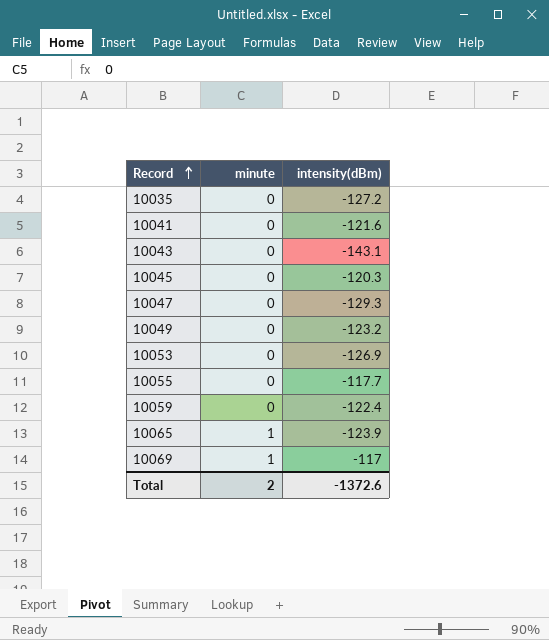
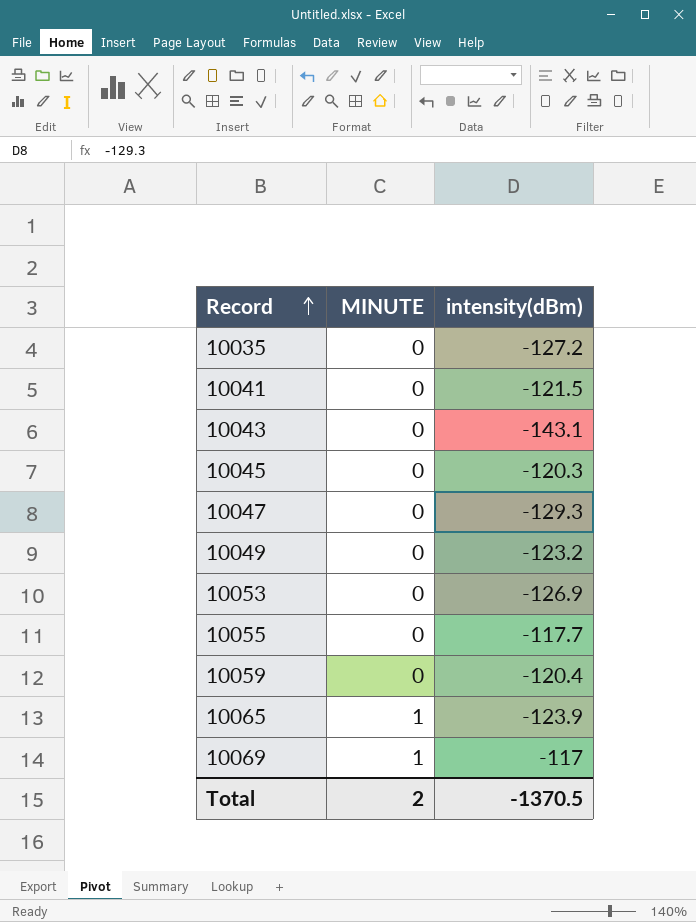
column name: minute -> MINUTE
10041 | intensity(dBm): -121.6 -> -121.5
10059 | intensity(dBm): -122.4 -> -120.4
Total | intensity(dBm): -1372.6 -> -1370.5

